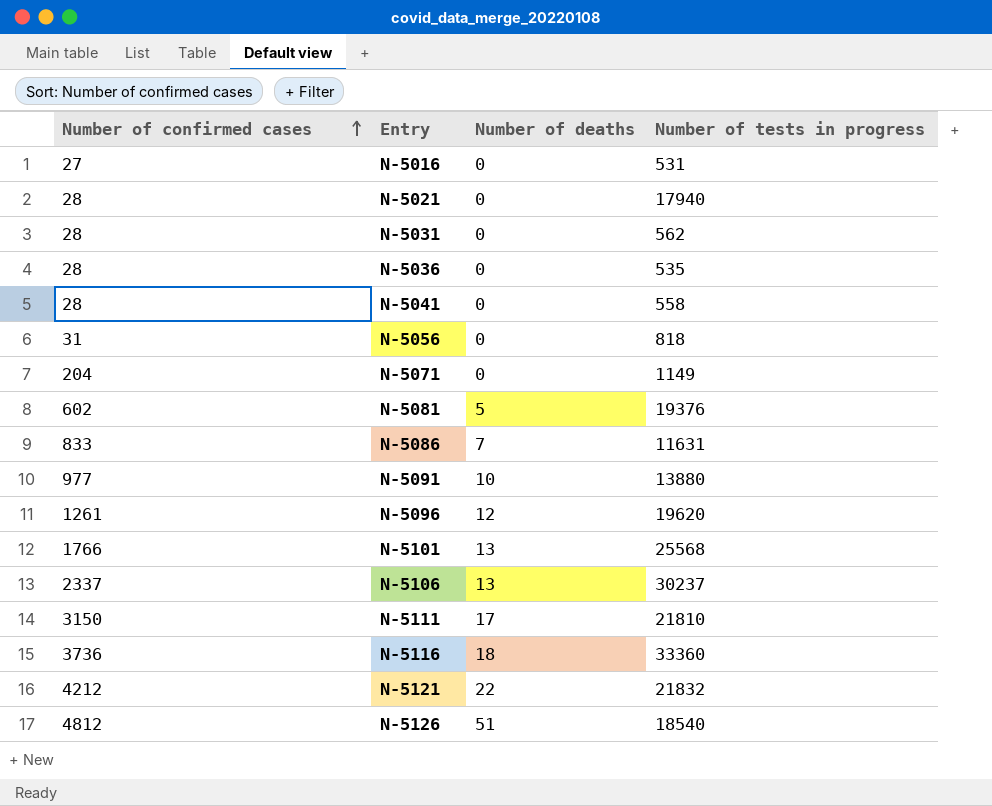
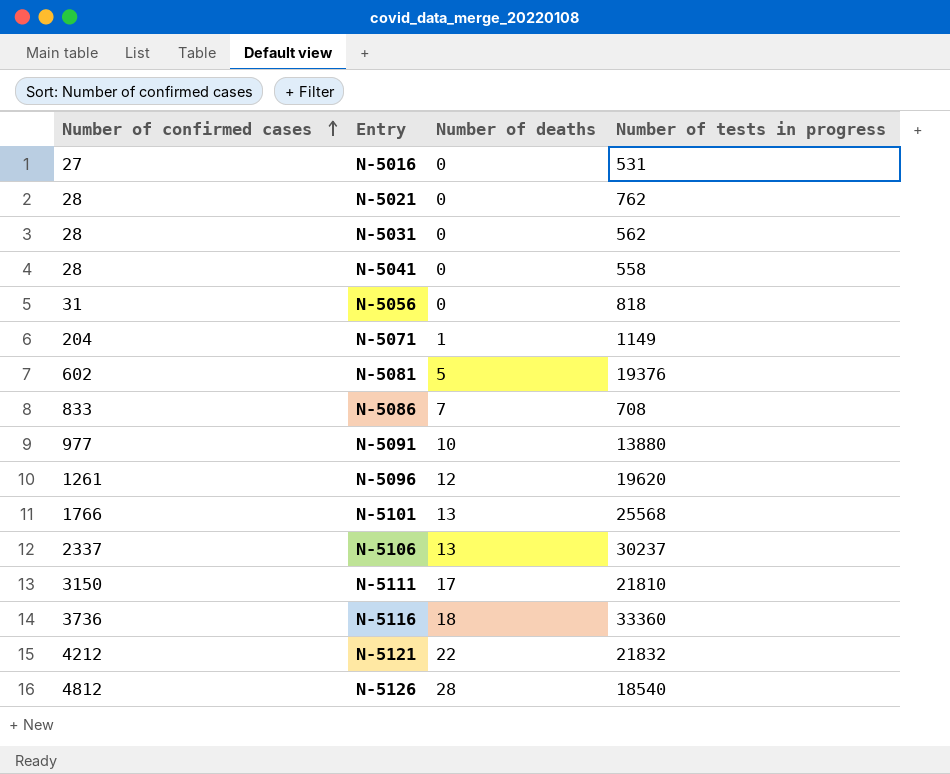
row N-5036: 28 | 0 | 535 -> none
N-5021 | Number of tests in progress: 17940 -> 762
N-5071 | Number of deaths: 0 -> 1
N-5086 | Number of tests in progress: 11631 -> 708
N-5126 | Number of deaths: 51 -> 28

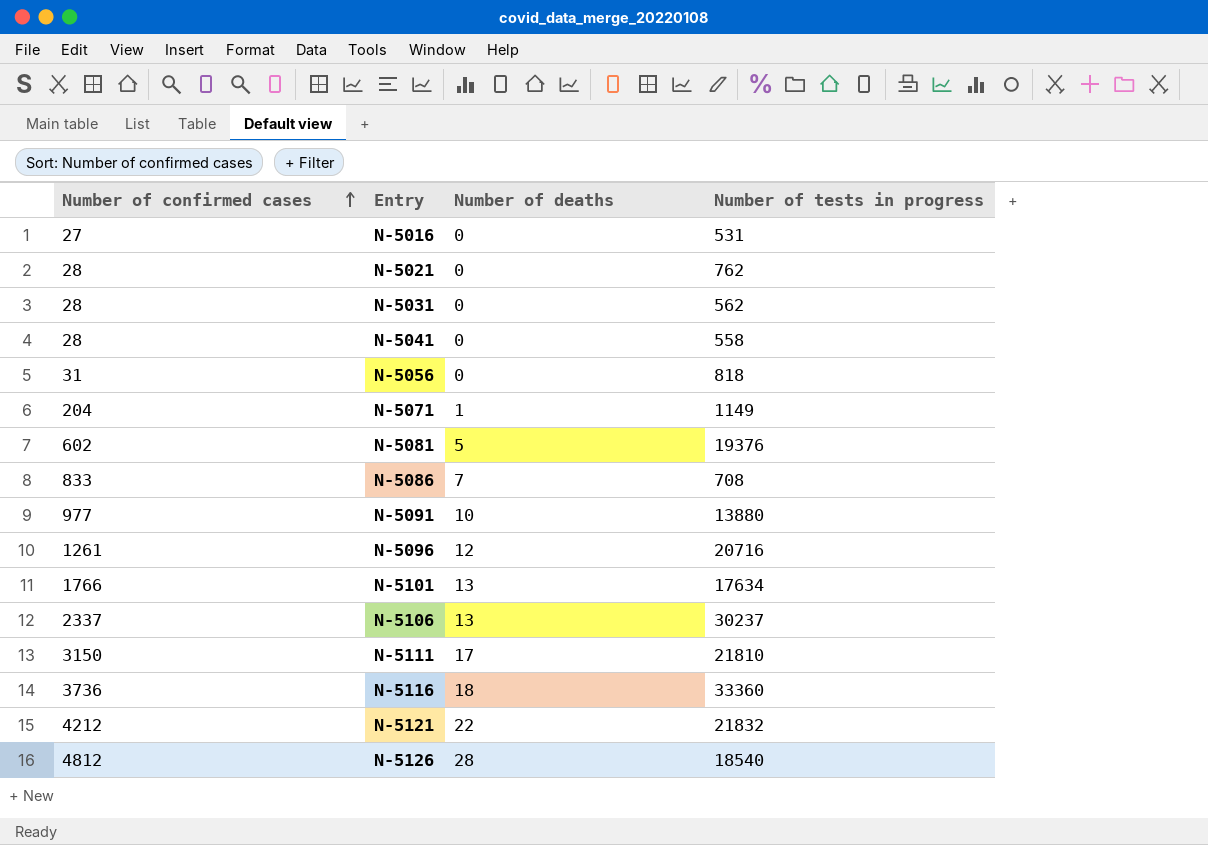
N-5096 | Number of tests in progress: 19620 -> 20716
N-5101 | Number of tests in progress: 25568 -> 17634

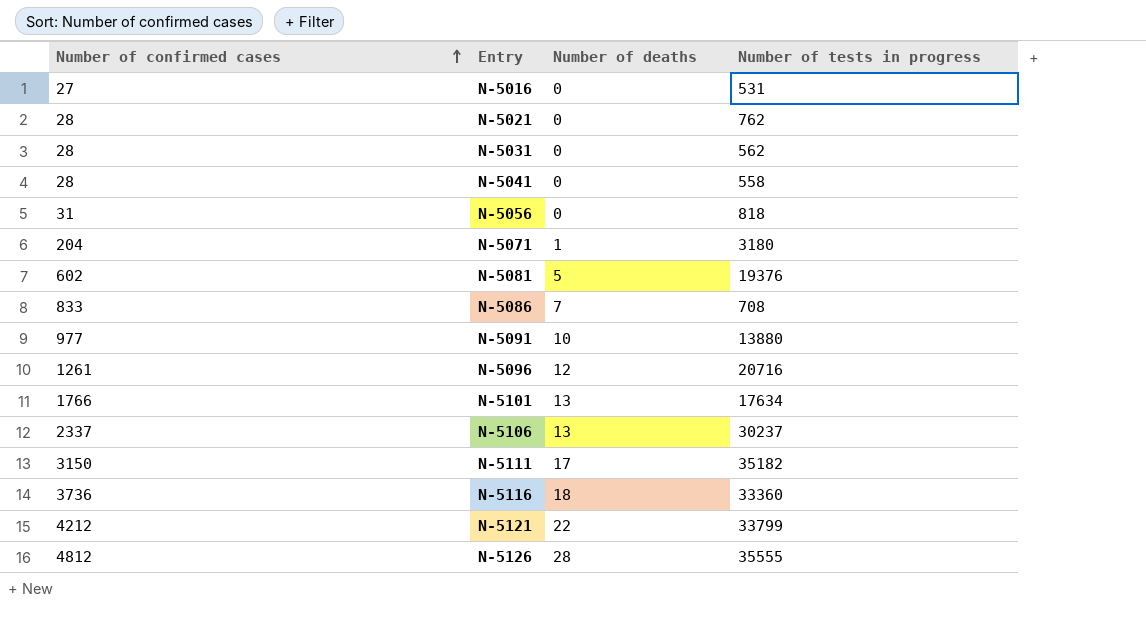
N-5071 | Number of tests in progress: 1149 -> 3180
N-5111 | Number of tests in progress: 21810 -> 35182
N-5121 | Number of tests in progress: 21832 -> 33799
N-5126 | Number of tests in progress: 18540 -> 35555

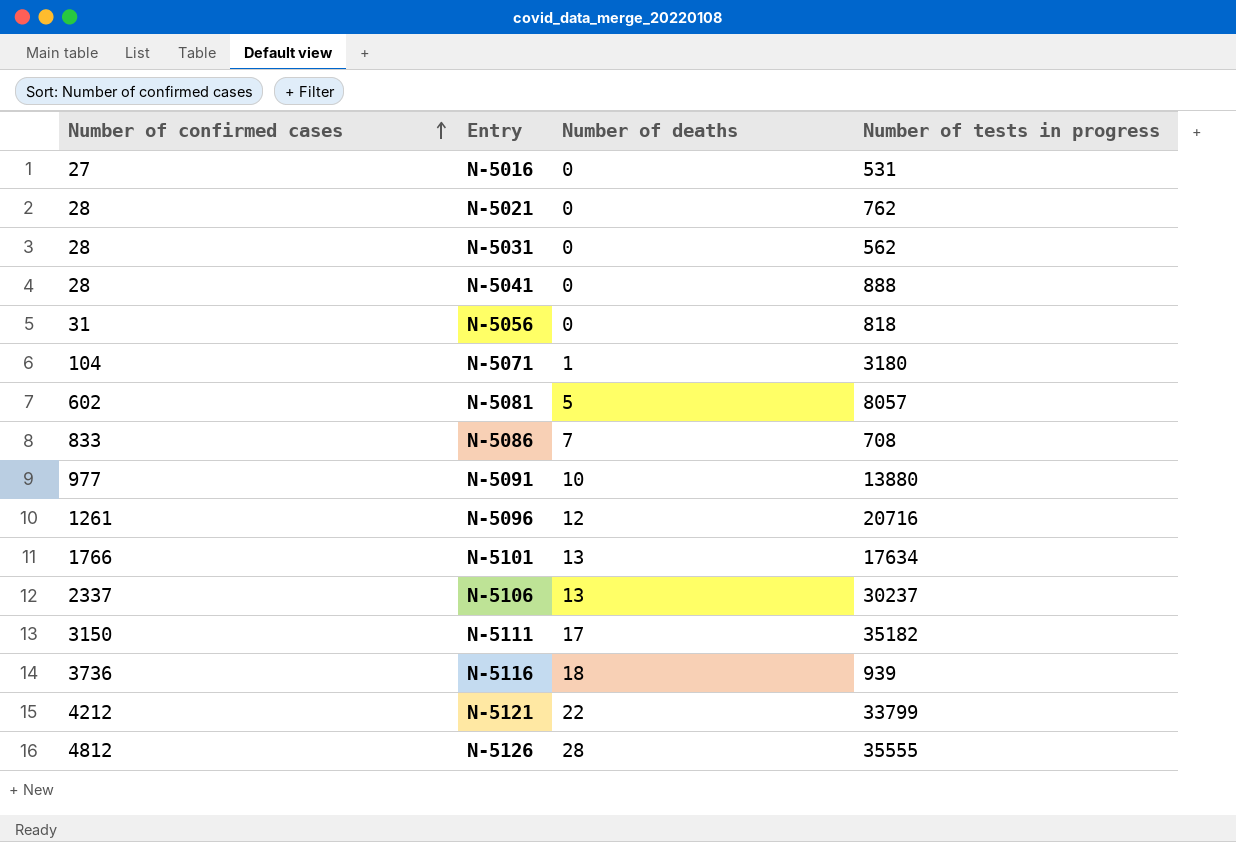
N-5041 | Number of tests in progress: 558 -> 888
N-5071 | Number of confirmed cases: 204 -> 104
N-5081 | Number of tests in progress: 19376 -> 8057
N-5116 | Number of tests in progress: 33360 -> 939

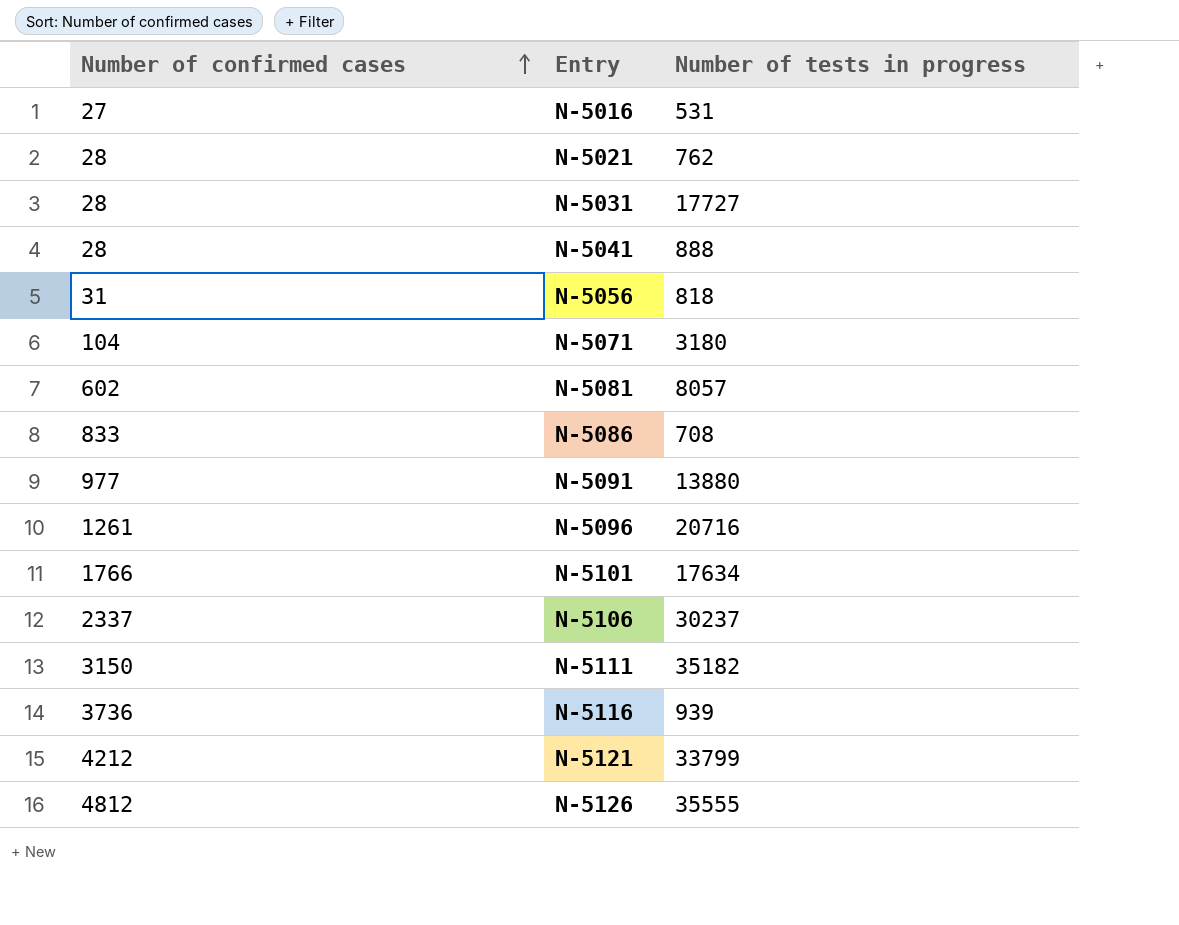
column Number of deaths | position: 3 -> none
N-5031 | Number of tests in progress: 562 -> 17727

